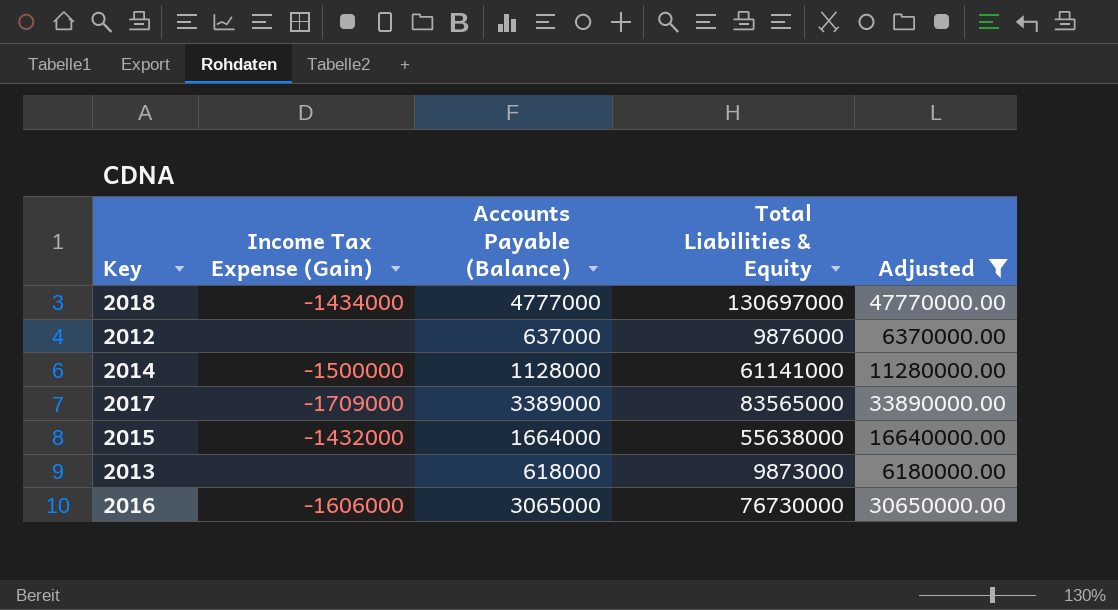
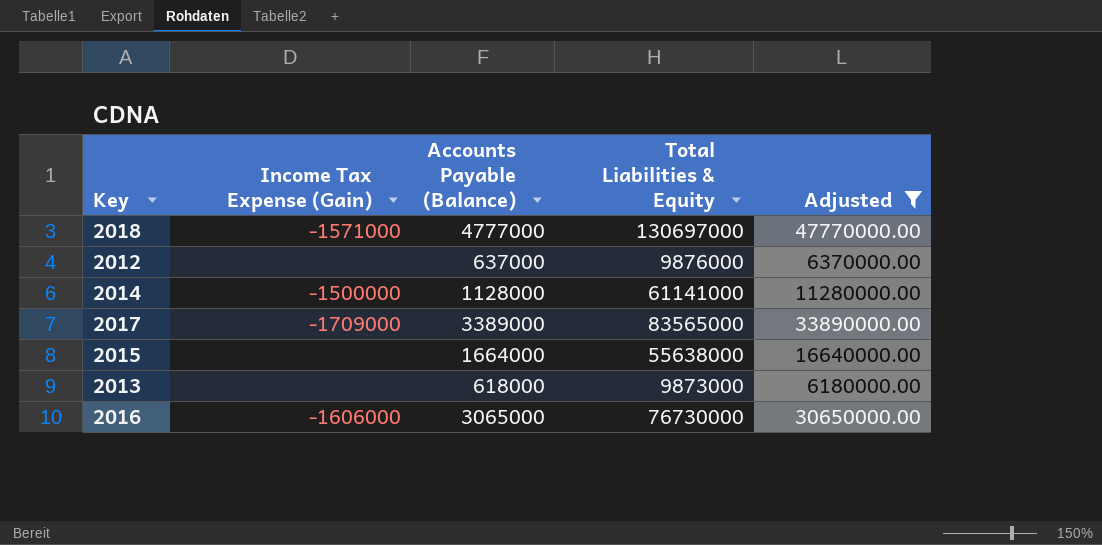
2018 | Income Tax Expense (Gain): -1434000 -> -1571000
2015 | Income Tax Expense (Gain): -1432000 -> none

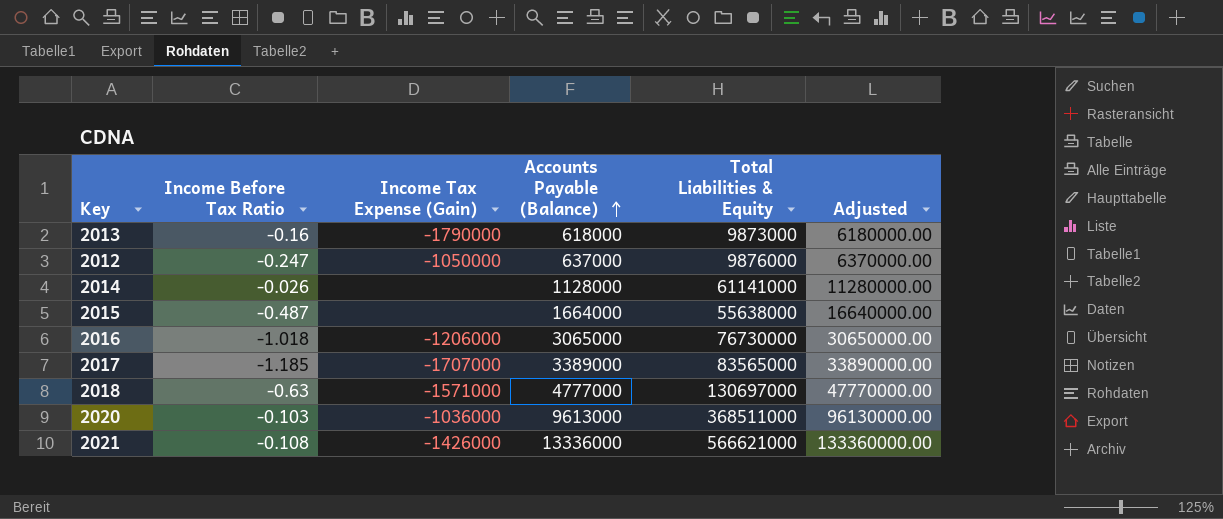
filter: Adjusted <= 47770000.00 -> none
row order: none -> Accounts Payable (Balance) ascending
column Income Before Tax Ratio | position: none -> 2
2013 | Income Tax Expense (Gain): none -> -1790000
2012 | Income Tax Expense (Gain): none -> -1050000
2014 | Income Tax Expense (Gain): -1500000 -> none
2016 | Income Tax Expense (Gain): -1606000 -> -1206000
2017 | Income Tax Expense (Gain): -1709000 -> -1707000

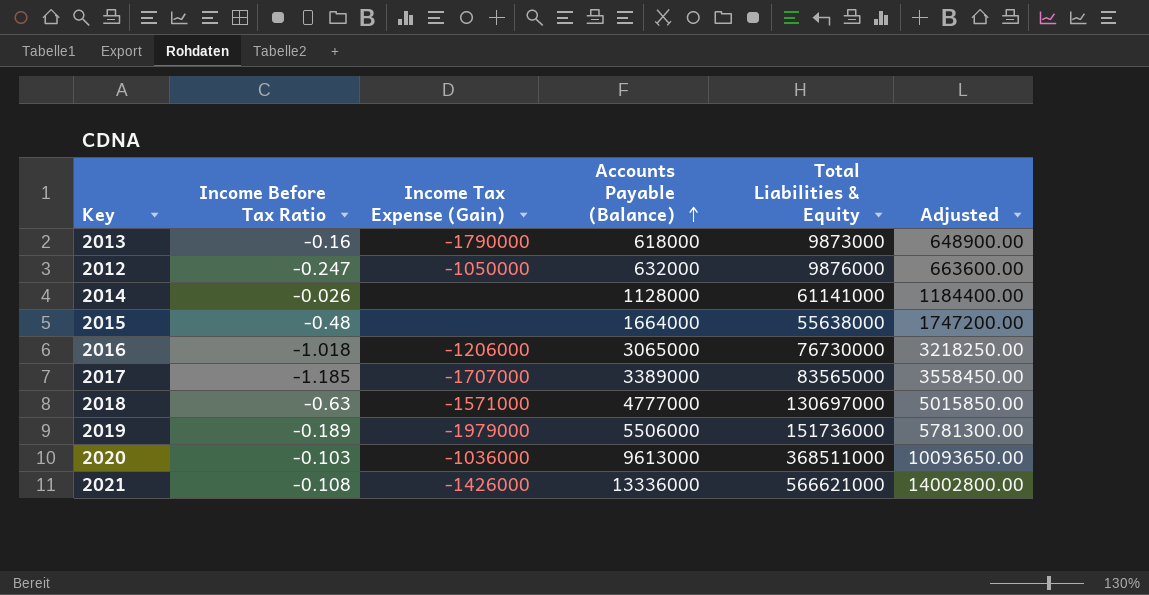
column Adjusted | formula: [Accounts Payable (Balance)] * 10 -> [Accounts Payable (Balance)] * 1.05
2012 | Accounts Payable (Balance): 637000 -> 632000
2015 | Income Before Tax Ratio: -0.487 -> -0.48
row 2019: none -> -0.189 | -1979000 | 5506000 | 151736000 | 5781300.00

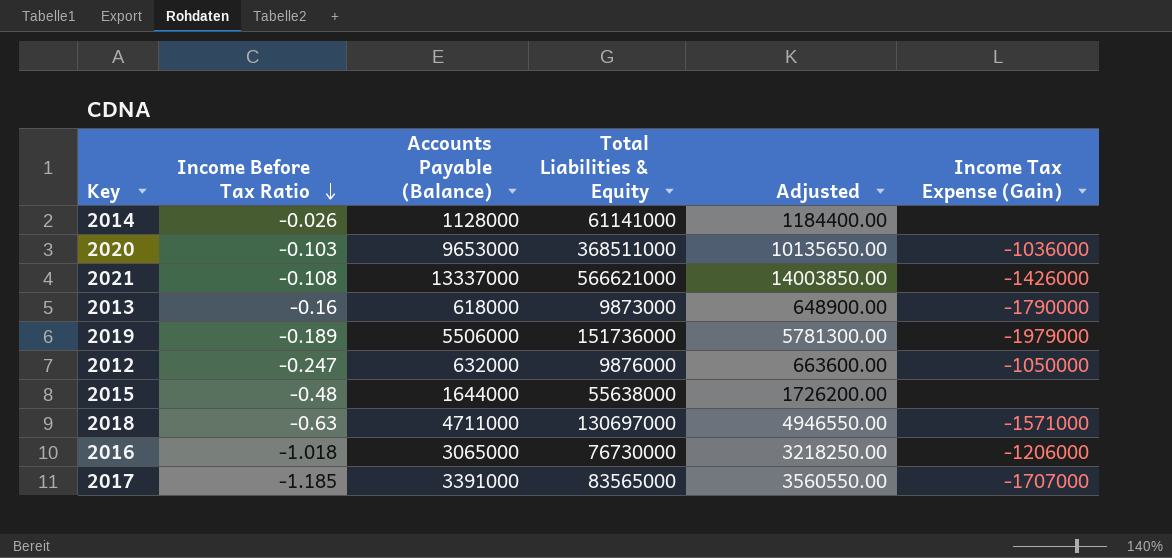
row order: Accounts Payable (Balance) ascending -> Income Before Tax Ratio descending
column Income Tax Expense (Gain) | position: 3 -> 6
2020 | Accounts Payable (Balance): 9613000 -> 9653000
2020 | Adjusted: 10093650.00 -> 10135650.00
2021 | Accounts Payable (Balance): 13336000 -> 13337000
2021 | Adjusted: 14002800.00 -> 14003850.00
2015 | Accounts Payable (Balance): 1664000 -> 1644000
2015 | Adjusted: 1747200.00 -> 1726200.00
2018 | Accounts Payable (Balance): 4777000 -> 4711000
2018 | Adjusted: 5015850.00 -> 4946550.00
2017 | Accounts Payable (Balance): 3389000 -> 3391000
2017 | Adjusted: 3558450.00 -> 3560550.00

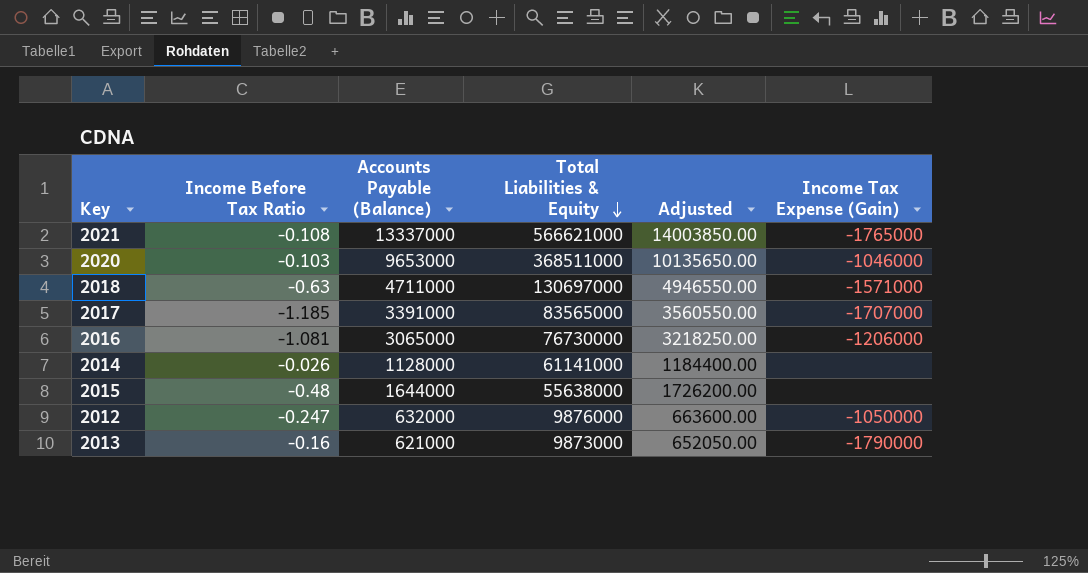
row order: Income Before Tax Ratio descending -> Total Liabilities & Equity descending
row 2019: -0.189 | 5506000 | 151736000 | 5781300.00 | -1979000 -> none
2021 | Income Tax Expense (Gain): -1426000 -> -1765000
2020 | Income Tax Expense (Gain): -1036000 -> -1046000
2016 | Income Before Tax Ratio: -1.018 -> -1.081
2013 | Accounts Payable (Balance): 618000 -> 621000
2013 | Adjusted: 648900.00 -> 652050.00

